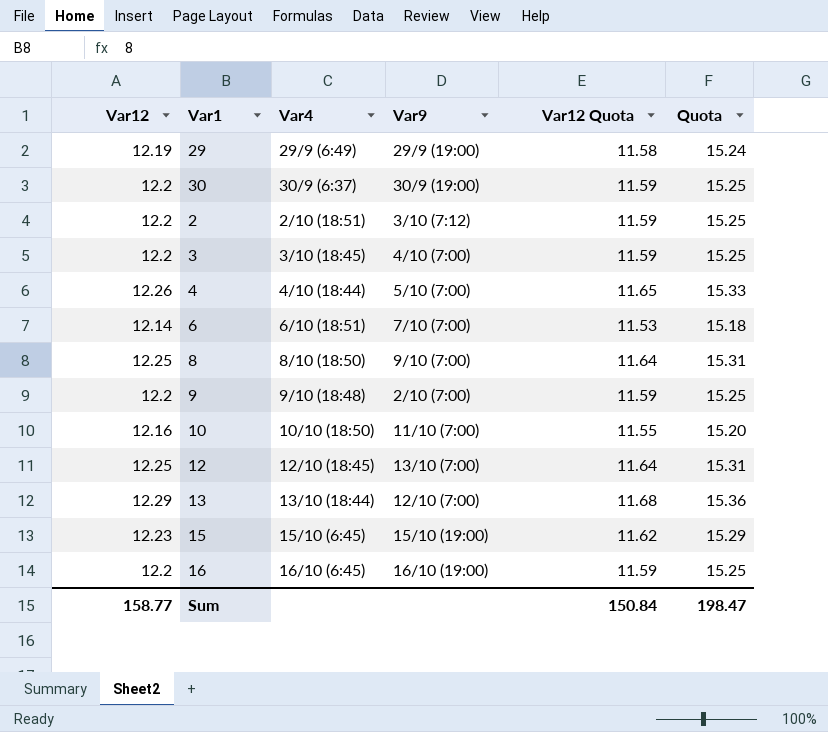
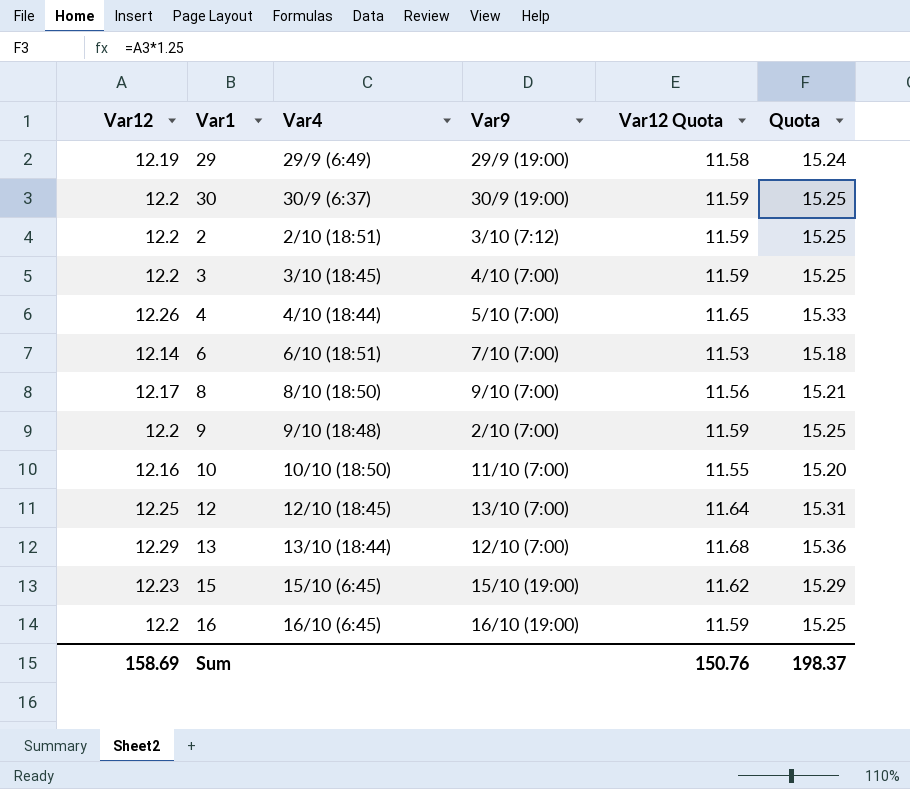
8 | Var12: 12.25 -> 12.17
8 | Var12 Quota: 11.64 -> 11.56
8 | Quota: 15.31 -> 15.21
Sum | Var12: 158.77 -> 158.69
Sum | Var12 Quota: 150.84 -> 150.76
Sum | Quota: 198.47 -> 198.37

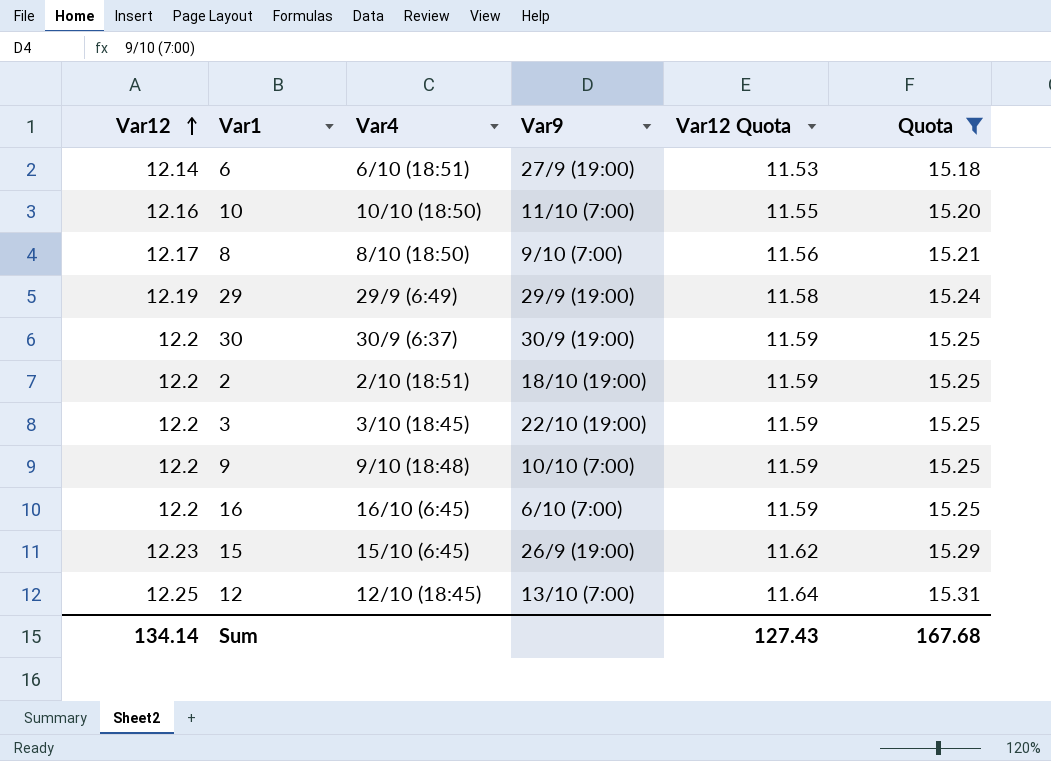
filter: none -> Quota <= 15.31
row order: none -> Var12 ascending
6 | Var9: 7/10 (7:00) -> 27/9 (19:00)
2 | Var9: 3/10 (7:12) -> 18/10 (19:00)
3 | Var9: 4/10 (7:00) -> 22/10 (19:00)
9 | Var9: 2/10 (7:00) -> 10/10 (7:00)
16 | Var9: 16/10 (19:00) -> 6/10 (7:00)
15 | Var9: 15/10 (19:00) -> 26/9 (19:00)
Sum | Var12: 158.69 -> 134.14
Sum | Var12 Quota: 150.76 -> 127.43
Sum | Quota: 198.37 -> 167.68

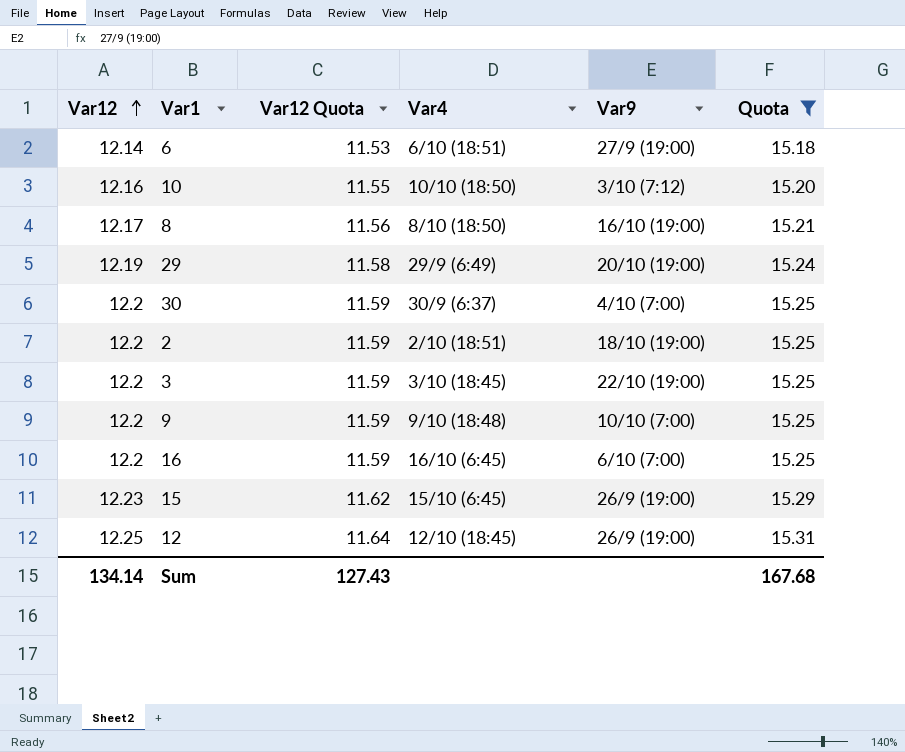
column Var12 Quota | position: 5 -> 3
10 | Var9: 11/10 (7:00) -> 3/10 (7:12)
8 | Var9: 9/10 (7:00) -> 16/10 (19:00)
29 | Var9: 29/9 (19:00) -> 20/10 (19:00)
30 | Var9: 30/9 (19:00) -> 4/10 (7:00)
12 | Var9: 13/10 (7:00) -> 26/9 (19:00)

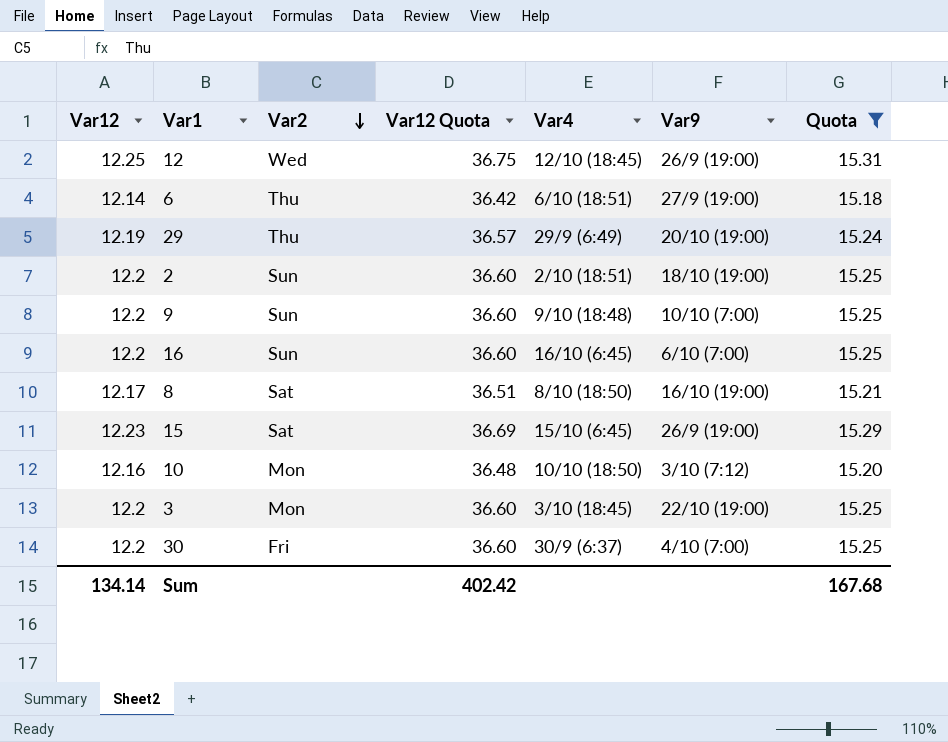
row order: Var12 ascending -> Var2 descending
column Var2 | position: none -> 3
column Var12 Quota | formula: [Var12] * 0.95 -> [Var12] * 3
Sum | Var12 Quota: 127.43 -> 402.42

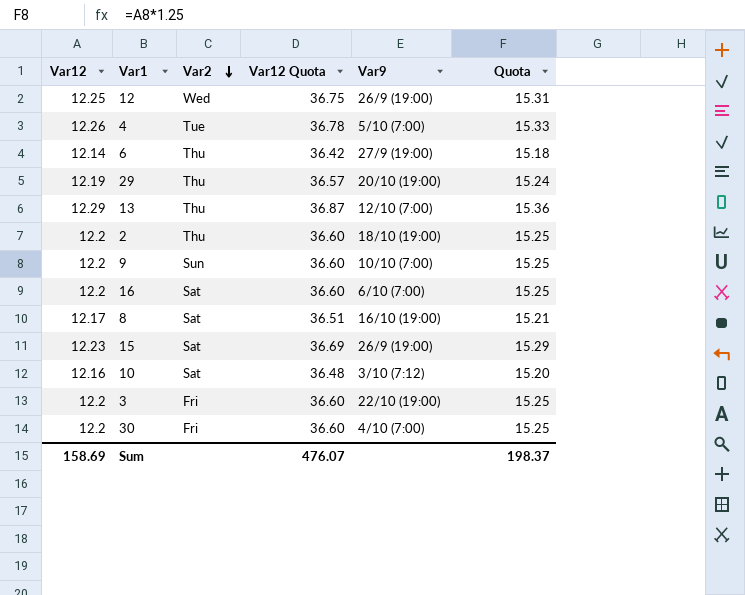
filter: Quota <= 15.31 -> none
column Var4 | position: 5 -> none
2 | Var2: Sun -> Thu
16 | Var2: Sun -> Sat
10 | Var2: Mon -> Sat
3 | Var2: Mon -> Fri
Sum | Var12: 134.14 -> 158.69
Sum | Var12 Quota: 402.42 -> 476.07
Sum | Quota: 167.68 -> 198.37

